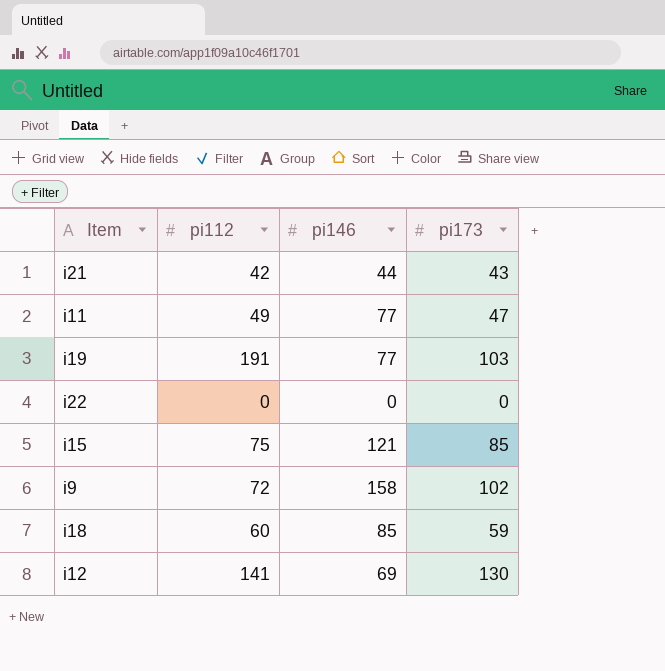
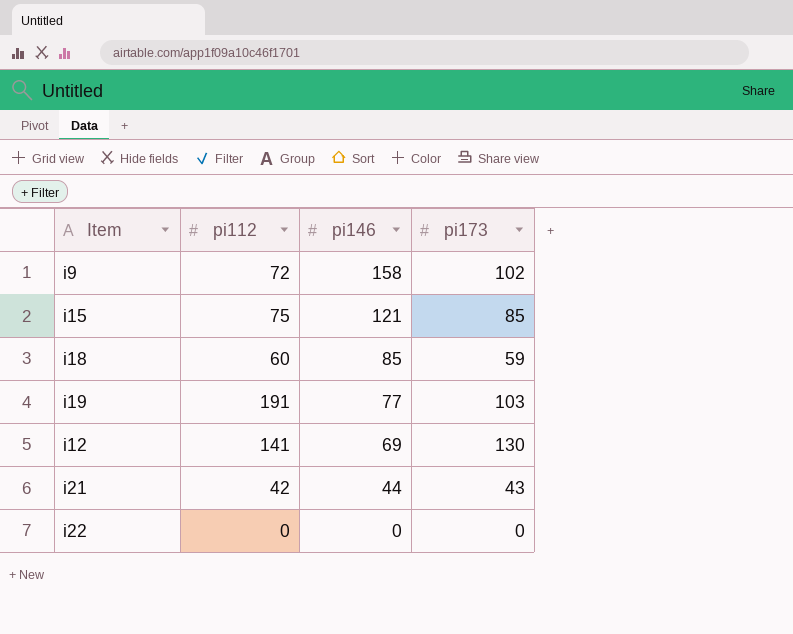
row order: none -> pi146 descending
row i11: 49 | 77 | 47 -> none

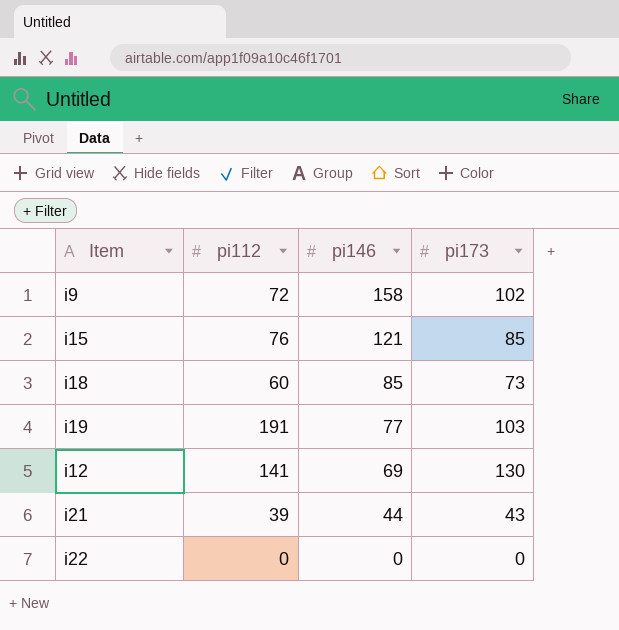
i15 | pi112: 75 -> 76
i18 | pi173: 59 -> 73
i21 | pi112: 42 -> 39

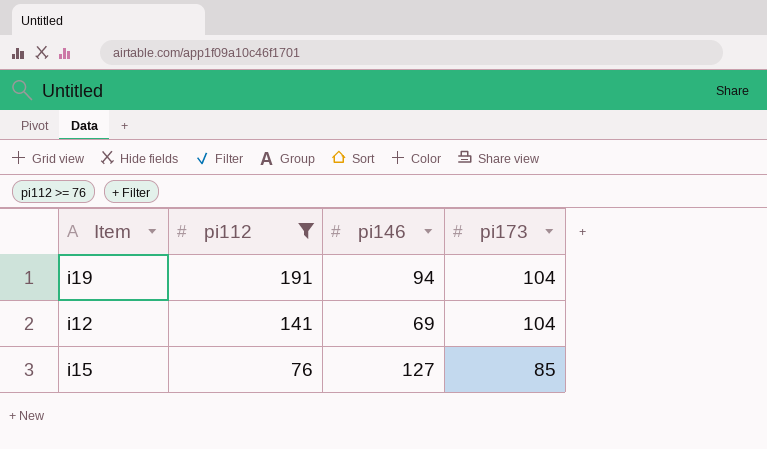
filter: none -> pi112 >= 76
row order: pi146 descending -> pi112 descending
i19 | pi146: 77 -> 94
i19 | pi173: 103 -> 104
i12 | pi173: 130 -> 104
i15 | pi146: 121 -> 127

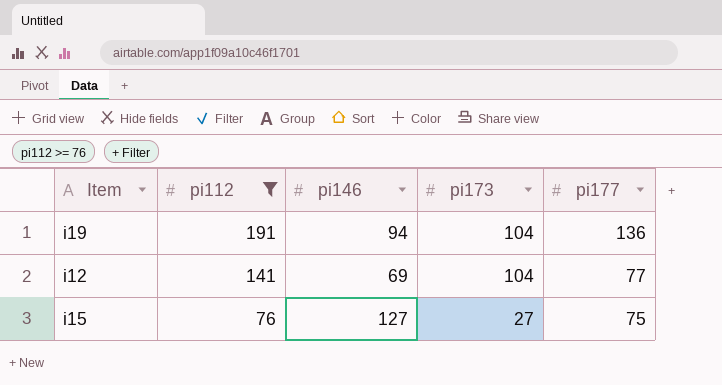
column pi177 | position: none -> 5
i15 | pi173: 85 -> 27

